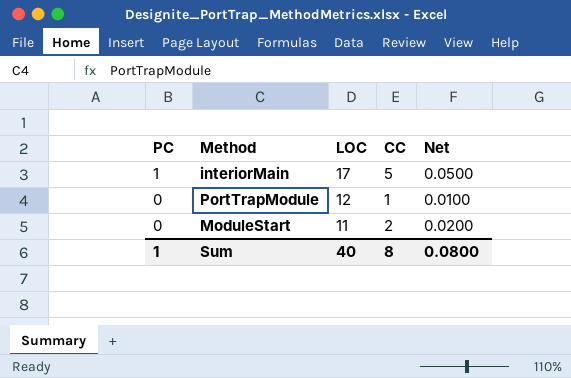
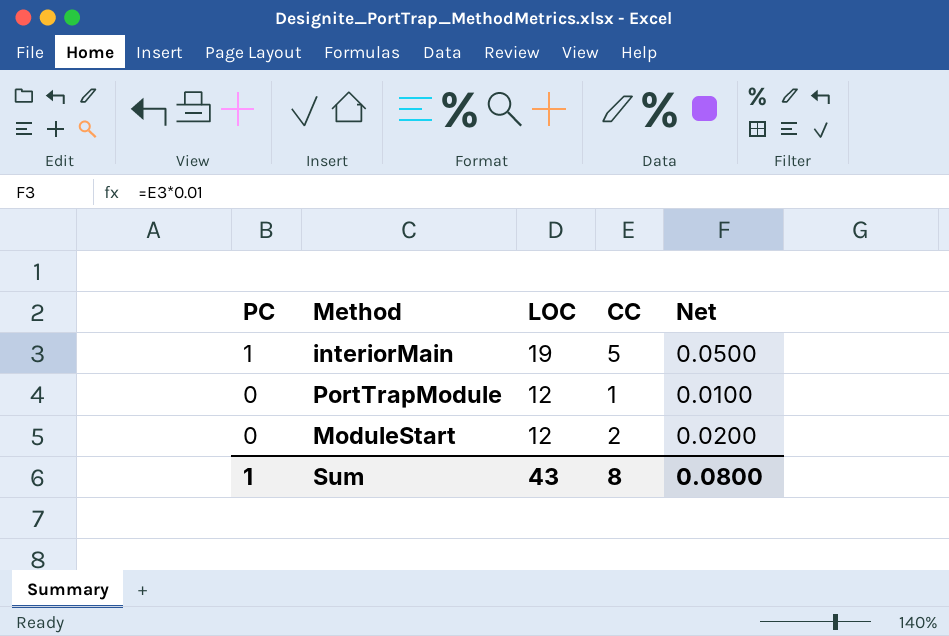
interiorMain | LOC: 17 -> 19
ModuleStart | LOC: 11 -> 12
Sum | LOC: 40 -> 43

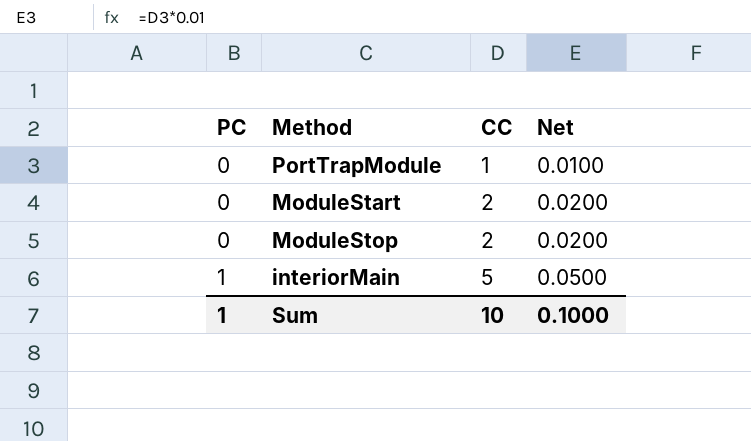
row order: PC descending -> PC ascending
column LOC | position: 3 -> none
row ModuleStop: none -> 0 | 2 | 0.0200
Sum | CC: 8 -> 10
Sum | Net: 0.0800 -> 0.1000

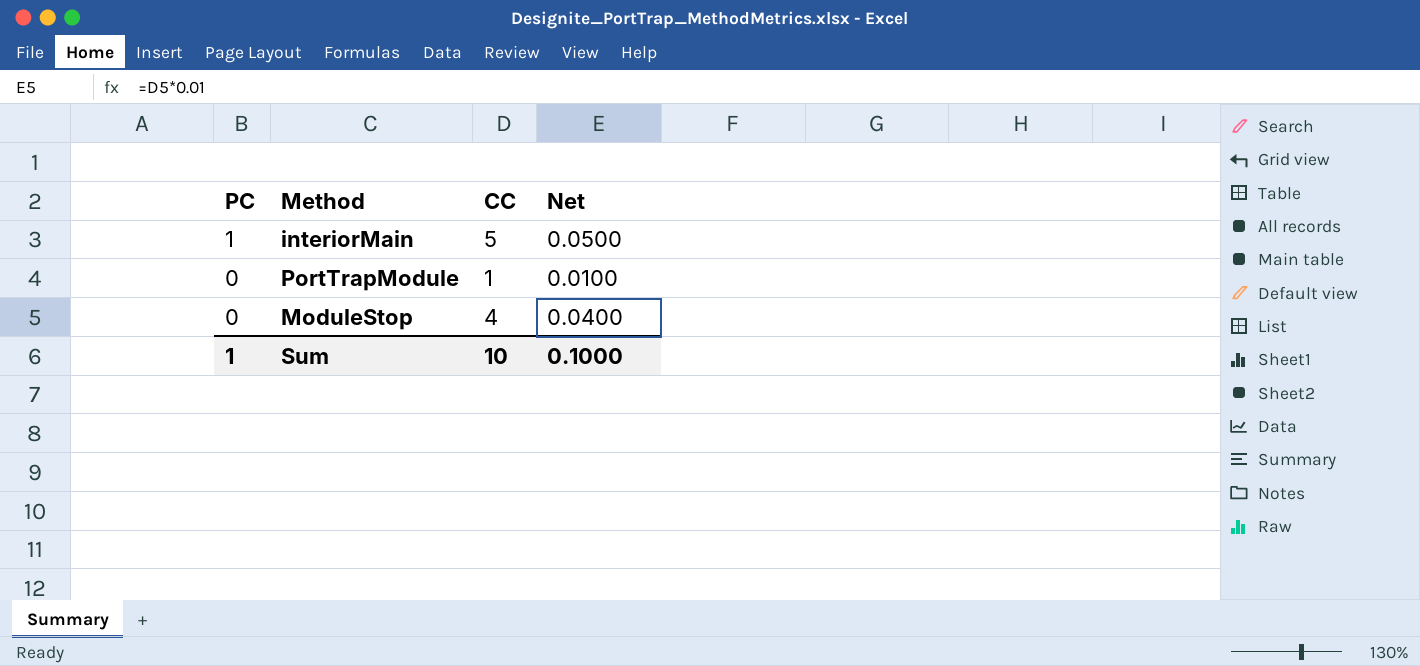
row order: PC ascending -> PC descending
row ModuleStart: 0 | 2 | 0.0200 -> none
ModuleStop | CC: 2 -> 4
ModuleStop | Net: 0.0200 -> 0.0400

